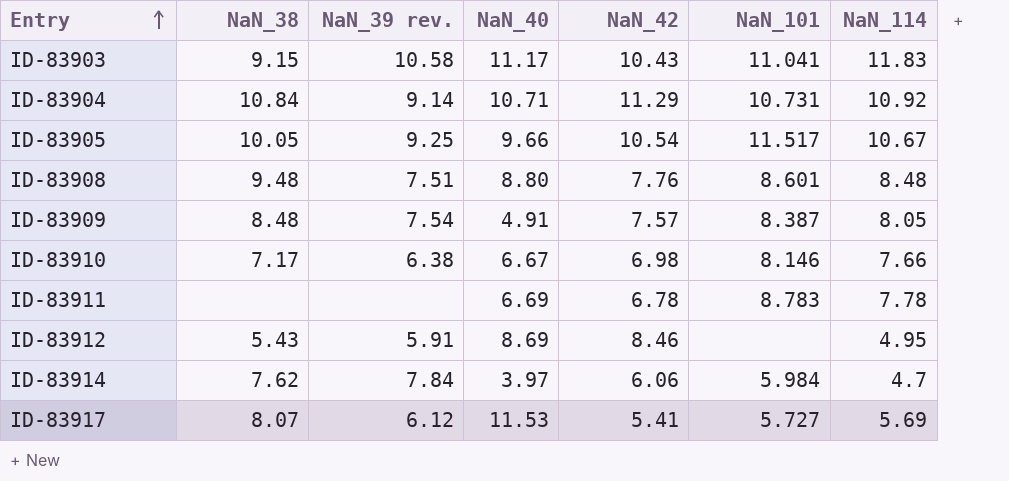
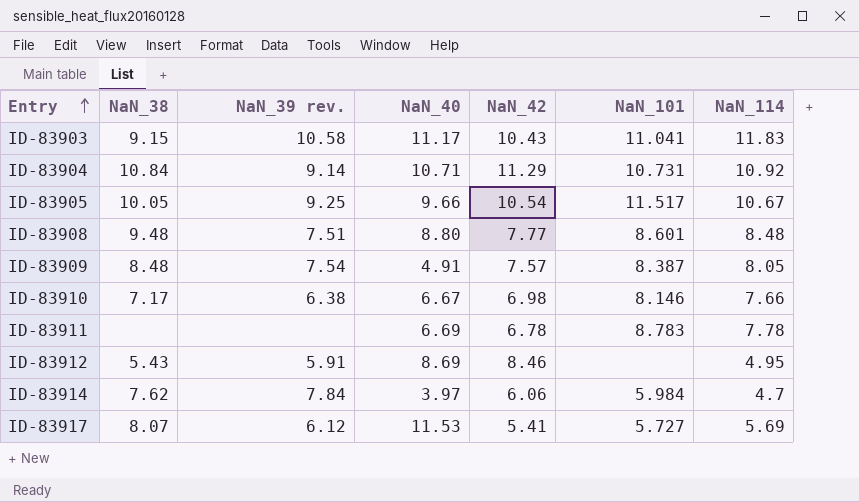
ID-83908 | NaN_42: 7.76 -> 7.77

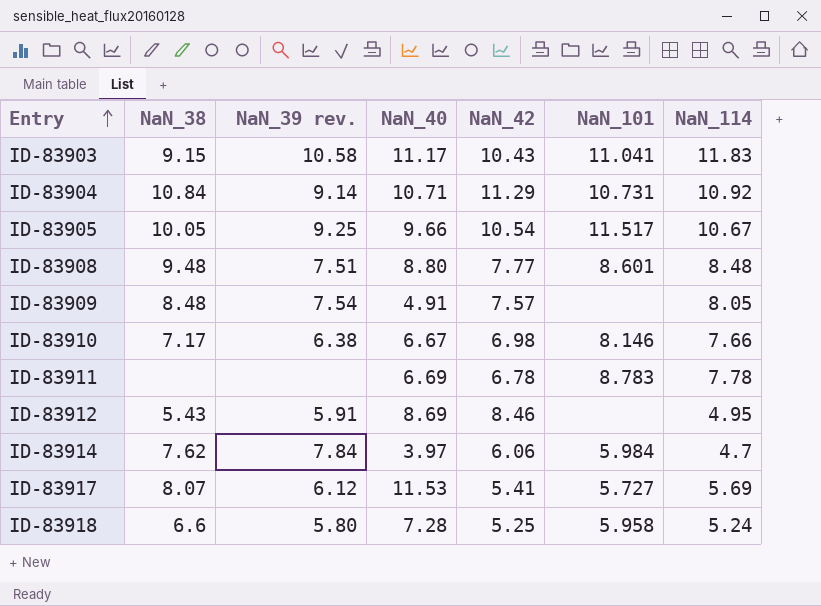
ID-83909 | NaN_101: 8.387 -> none
row ID-83918: none -> 6.6 | 5.80 | 7.28 | 5.25 | 5.958 | 5.24

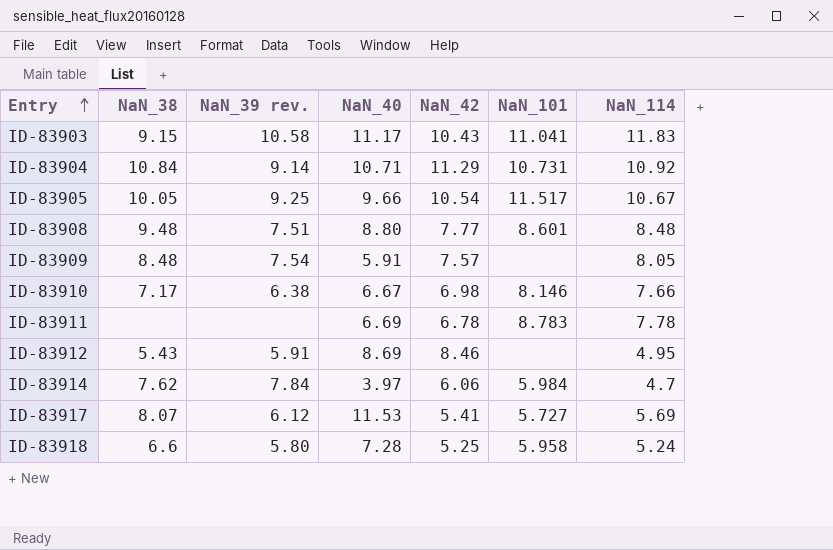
ID-83909 | NaN_40: 4.91 -> 5.91

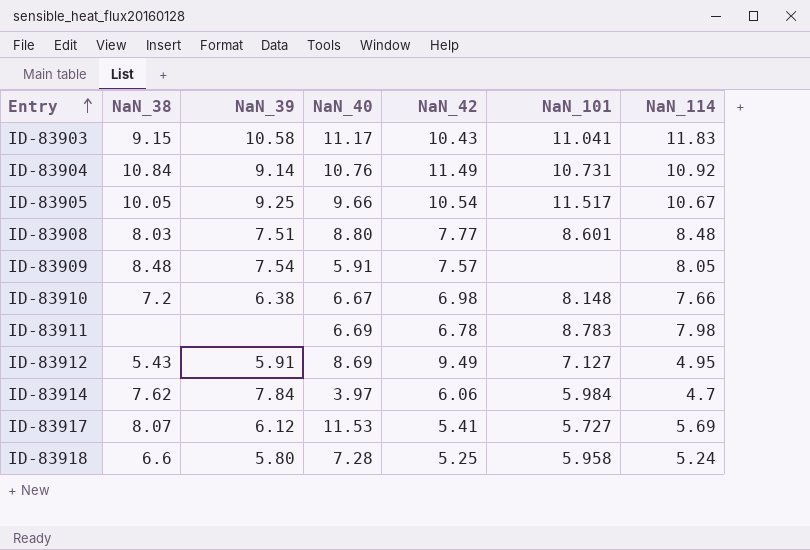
column name: NaN_39 rev. -> NaN_39
ID-83904 | NaN_40: 10.71 -> 10.76
ID-83904 | NaN_42: 11.29 -> 11.49
ID-83908 | NaN_38: 9.48 -> 8.03
ID-83910 | NaN_38: 7.17 -> 7.2
ID-83910 | NaN_101: 8.146 -> 8.148
ID-83911 | NaN_114: 7.78 -> 7.98
ID-83912 | NaN_42: 8.46 -> 9.49
ID-83912 | NaN_101: none -> 7.127

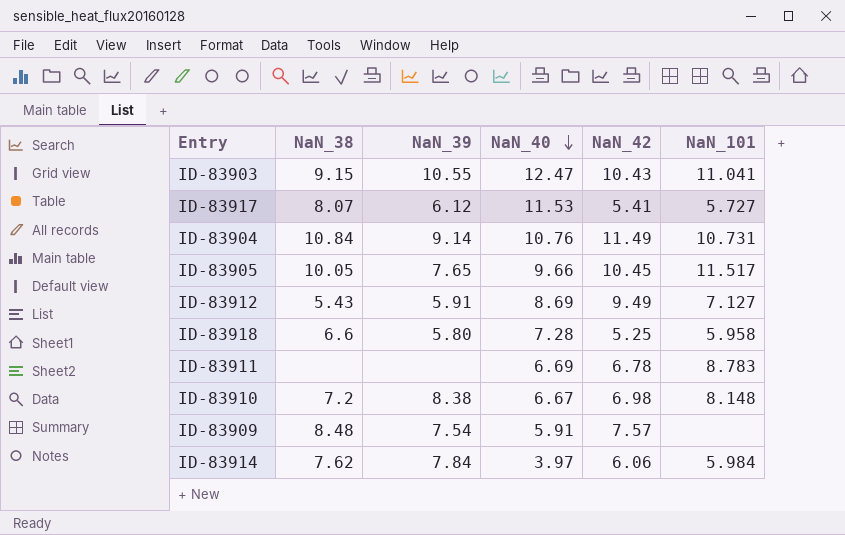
row order: Entry ascending -> NaN_40 descending
column NaN_114 | position: 7 -> none
row ID-83908: 8.03 | 7.51 | 8.80 | 7.77 | 8.601 | 8.48 -> none
ID-83903 | NaN_39: 10.58 -> 10.55
ID-83903 | NaN_40: 11.17 -> 12.47
ID-83905 | NaN_39: 9.25 -> 7.65
ID-83905 | NaN_42: 10.54 -> 10.45
ID-83910 | NaN_39: 6.38 -> 8.38

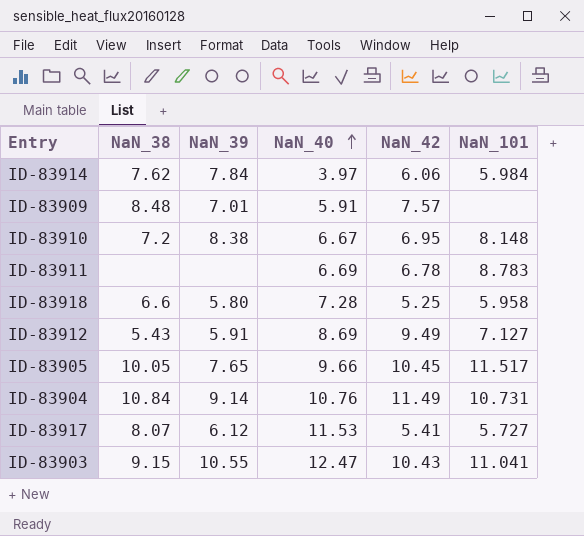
row order: NaN_40 descending -> NaN_40 ascending
ID-83909 | NaN_39: 7.54 -> 7.01
ID-83910 | NaN_42: 6.98 -> 6.95

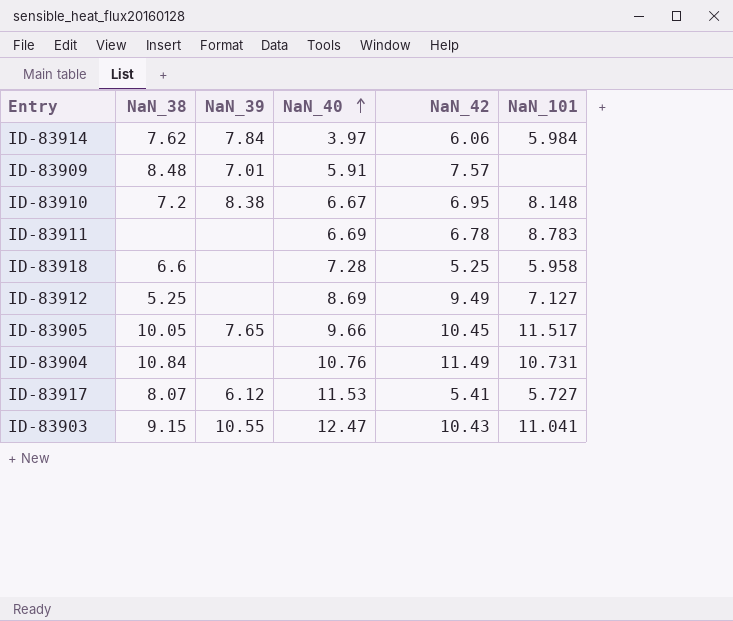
ID-83918 | NaN_39: 5.80 -> none
ID-83912 | NaN_38: 5.43 -> 5.25
ID-83912 | NaN_39: 5.91 -> none
ID-83904 | NaN_39: 9.14 -> none

